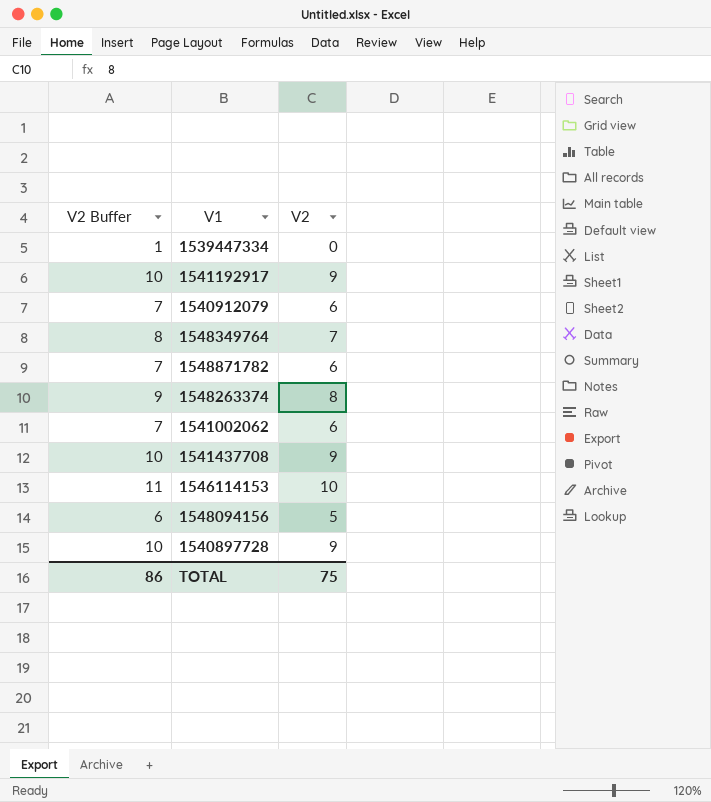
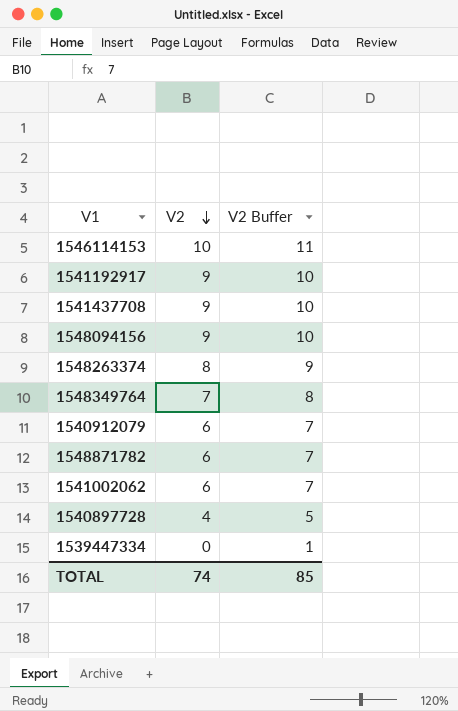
row order: none -> V2 descending
column V2 Buffer | position: 1 -> 3
1548094156 | V2: 5 -> 9
1548094156 | V2 Buffer: 6 -> 10
1540897728 | V2: 9 -> 4
1540897728 | V2 Buffer: 10 -> 5
TOTAL | V2: 75 -> 74
TOTAL | V2 Buffer: 86 -> 85

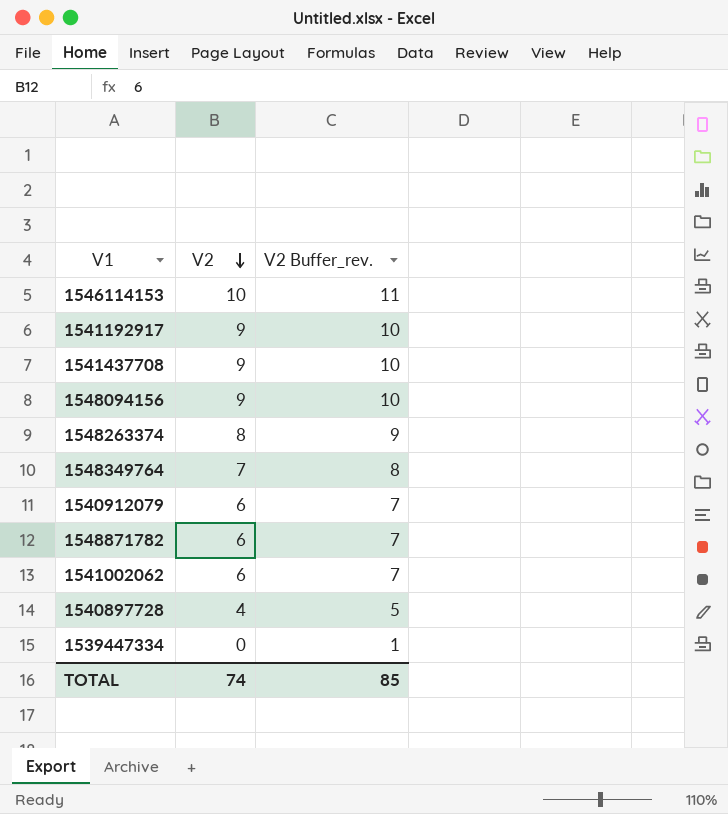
column name: V2 Buffer -> V2 Buffer_rev.

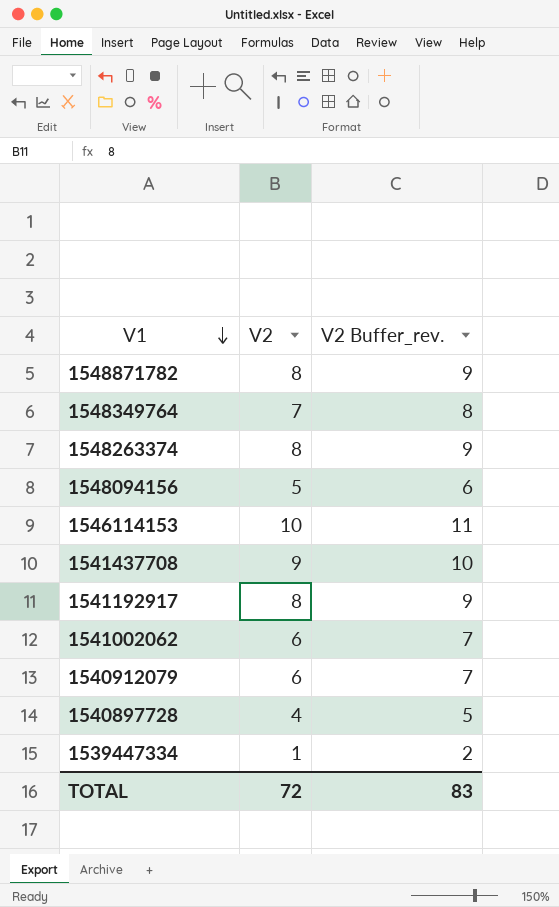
row order: V2 descending -> V1 descending
1548871782 | V2: 6 -> 8
1548871782 | V2 Buffer_rev.: 7 -> 9
1548094156 | V2: 9 -> 5
1548094156 | V2 Buffer_rev.: 10 -> 6
1541192917 | V2: 9 -> 8
1541192917 | V2 Buffer_rev.: 10 -> 9
1539447334 | V2: 0 -> 1
1539447334 | V2 Buffer_rev.: 1 -> 2
TOTAL | V2: 74 -> 72
TOTAL | V2 Buffer_rev.: 85 -> 83

